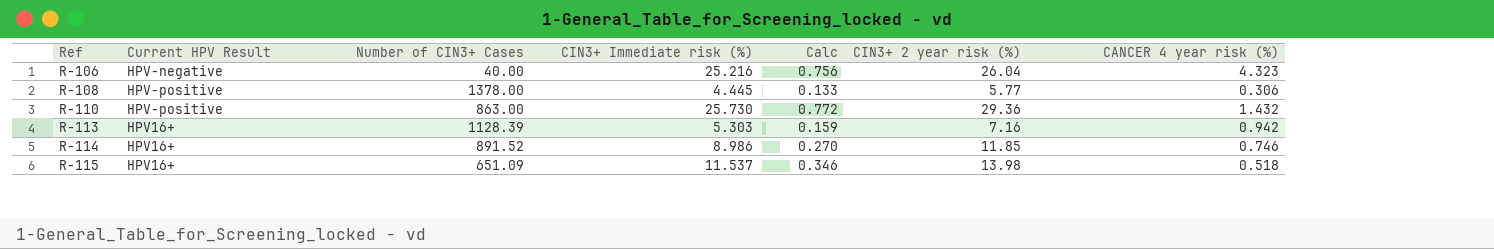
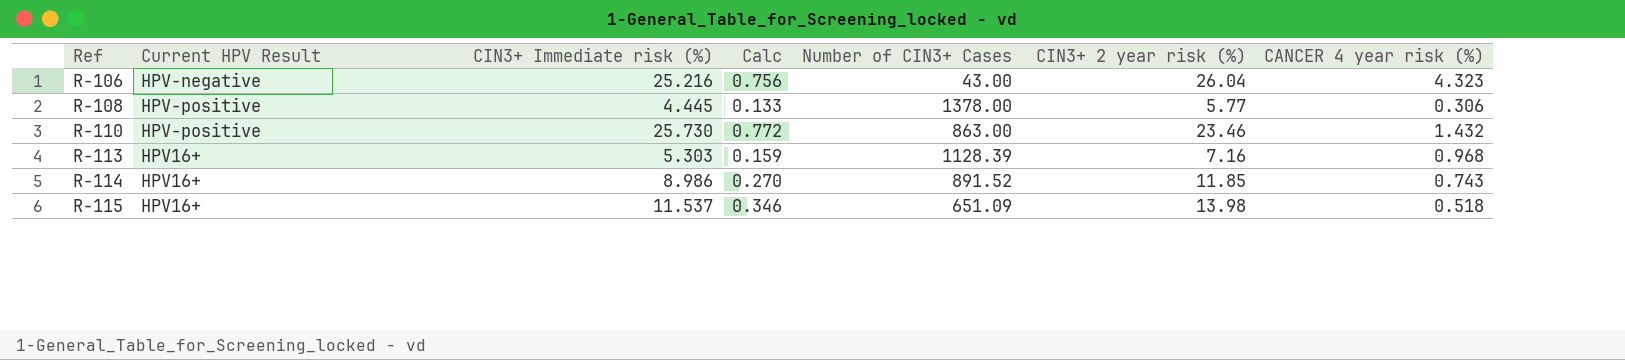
column Number of CIN3+ Cases | position: 3 -> 5
R-106 | Number of CIN3+ Cases: 40.00 -> 43.00
R-110 | CIN3+ 2 year risk (%): 29.36 -> 23.46
R-113 | CANCER 4 year risk (%): 0.942 -> 0.968
R-114 | CANCER 4 year risk (%): 0.746 -> 0.743

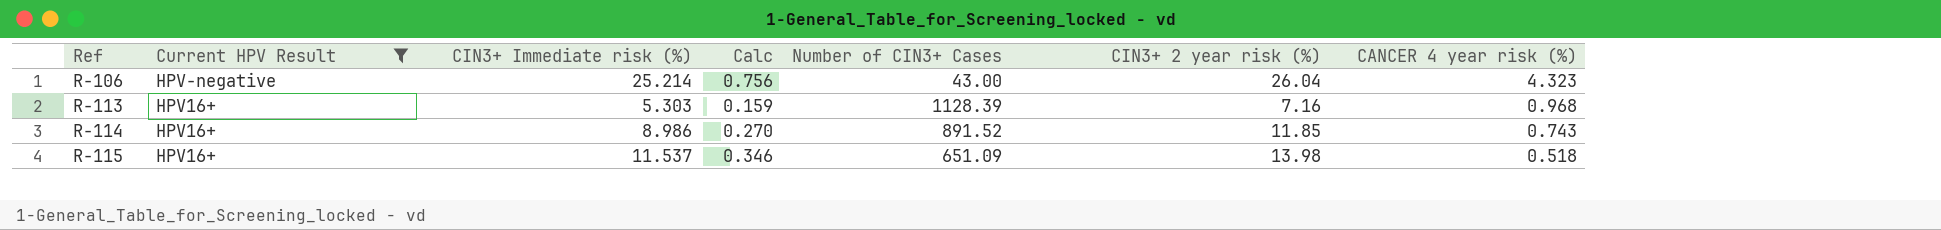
filter: none -> Current HPV Result != HPV-positive
R-106 | CIN3+ Immediate risk (%): 25.216 -> 25.214

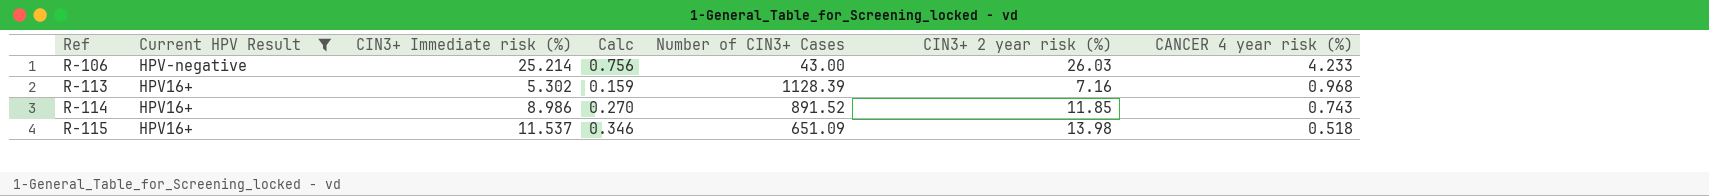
R-106 | CIN3+ 2 year risk (%): 26.04 -> 26.03
R-106 | CANCER 4 year risk (%): 4.323 -> 4.233
R-113 | CIN3+ Immediate risk (%): 5.303 -> 5.302

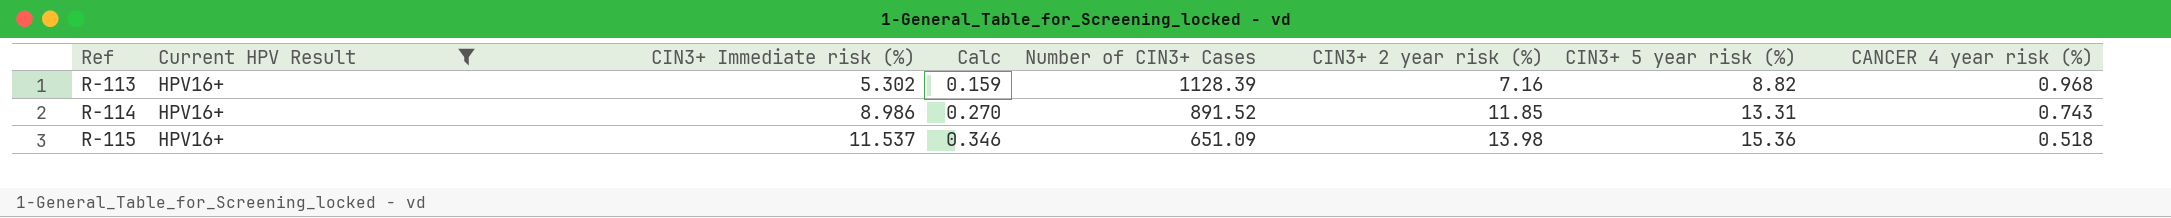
column CIN3+ 5 year risk (%) | position: none -> 7
row R-106: HPV-negative | 25.214 | 0.756 | 43.00 | 26.03 | 4.233 -> none

